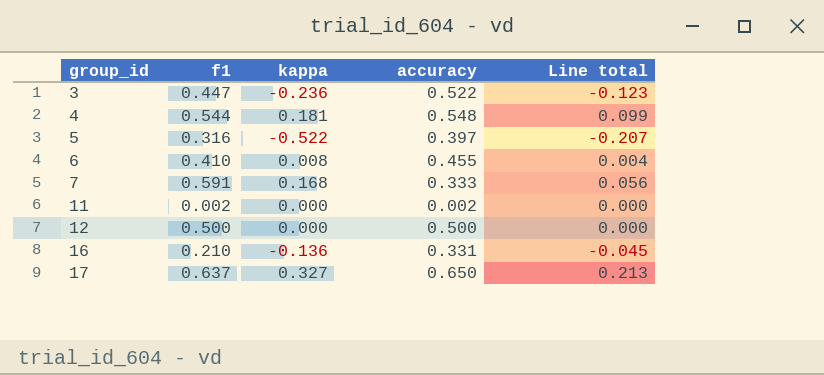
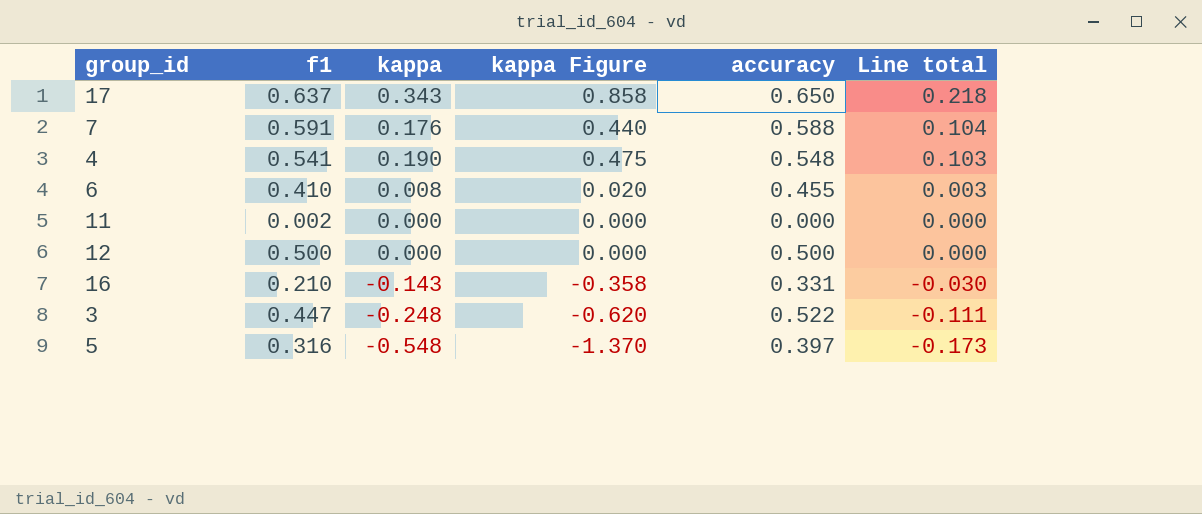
row order: group_id ascending -> Line total descending
column kappa Figure | formula: none -> [kappa] * 2.5
column Line total | formula: [kappa] * [accuracy] -> [f1] * [kappa]
17 | kappa: 0.327 -> 0.343
7 | kappa: 0.168 -> 0.176
7 | accuracy: 0.333 -> 0.588
4 | f1: 0.544 -> 0.541
4 | kappa: 0.181 -> 0.190
11 | accuracy: 0.002 -> 0.000
16 | kappa: -0.136 -> -0.143
3 | kappa: -0.236 -> -0.248
5 | kappa: -0.522 -> -0.548

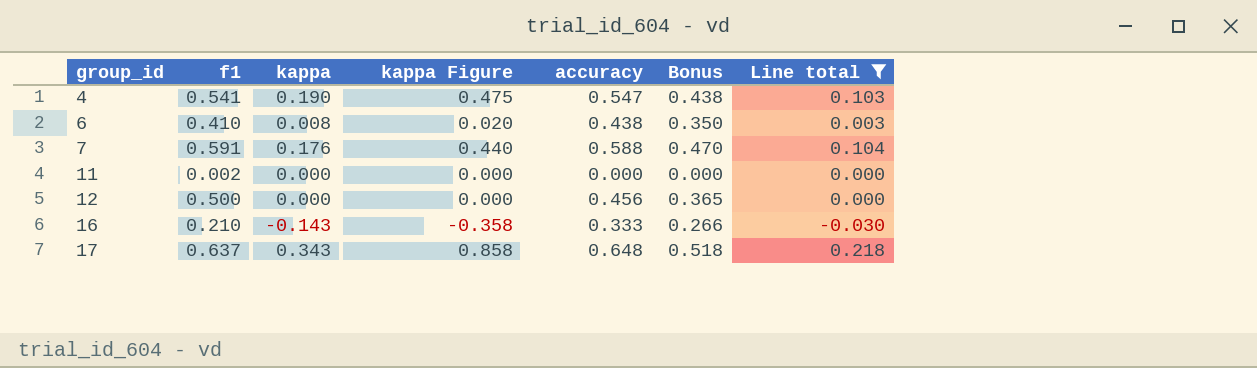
filter: none -> Line total >= -0.030
row order: Line total descending -> group_id ascending
column Bonus | formula: none -> [accuracy] * 0.8
4 | accuracy: 0.548 -> 0.547
6 | accuracy: 0.455 -> 0.438
12 | accuracy: 0.500 -> 0.456
16 | accuracy: 0.331 -> 0.333
17 | accuracy: 0.650 -> 0.648

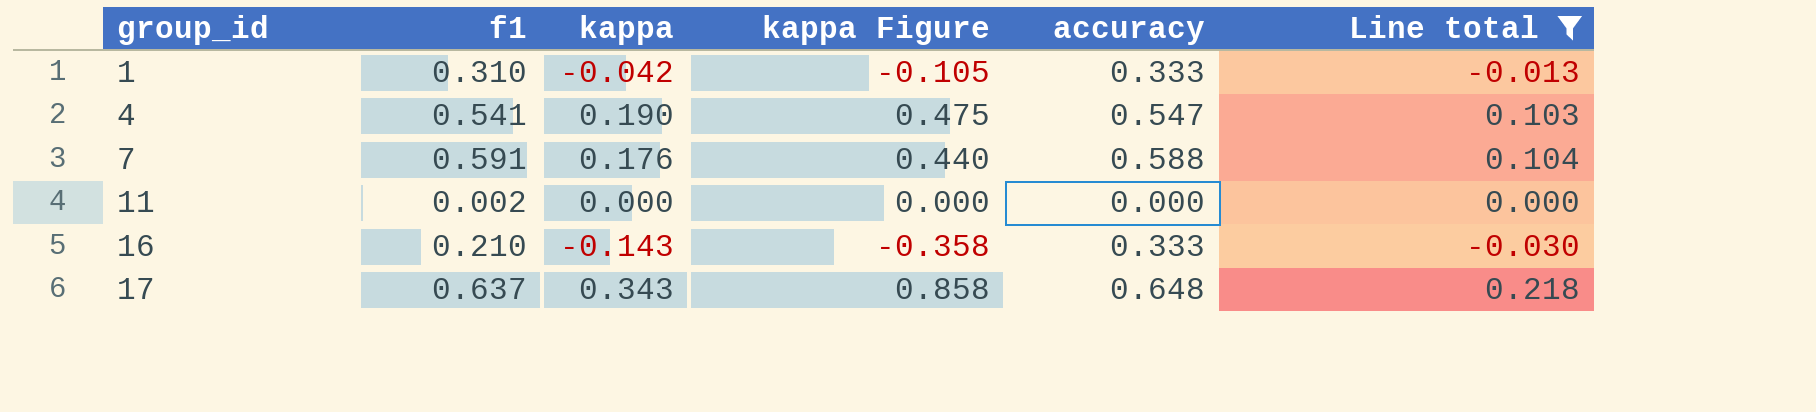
column Bonus | formula: [accuracy] * 0.8 -> none
row 6: 0.410 | 0.008 | 0.020 | 0.438 | 0.350 | 0.003 -> none
row 12: 0.500 | 0.000 | 0.000 | 0.456 | 0.365 | 0.000 -> none
row 1: none -> 0.310 | -0.042 | -0.105 | 0.333 | -0.013

